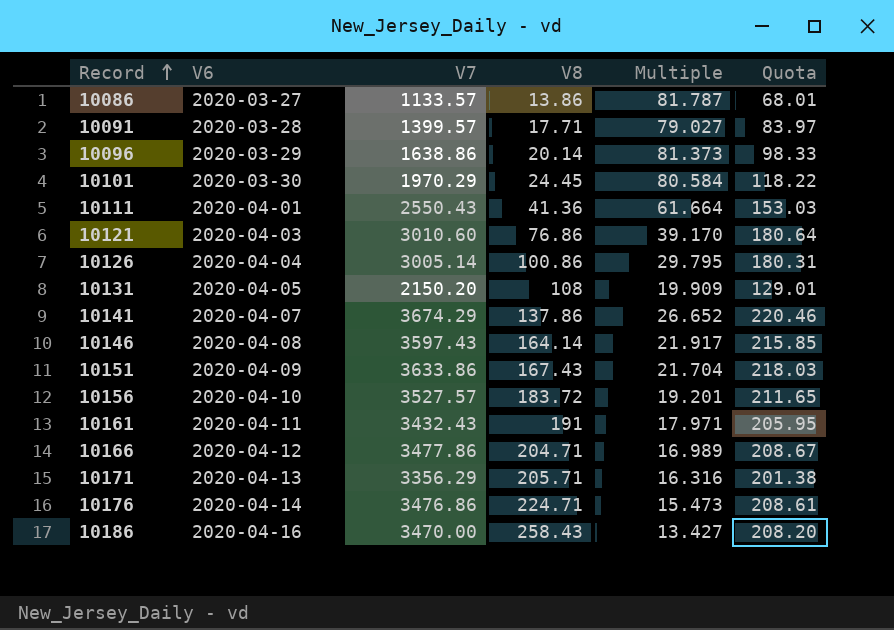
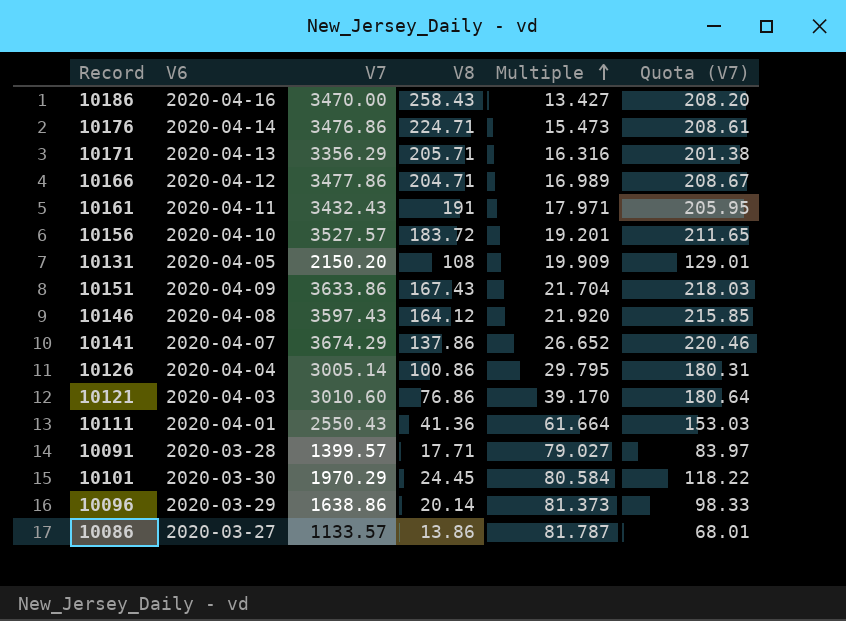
row order: Record ascending -> Multiple ascending
column name: Quota -> Quota (V7)
10146 | V8: 164.14 -> 164.12
10146 | Multiple: 21.917 -> 21.920

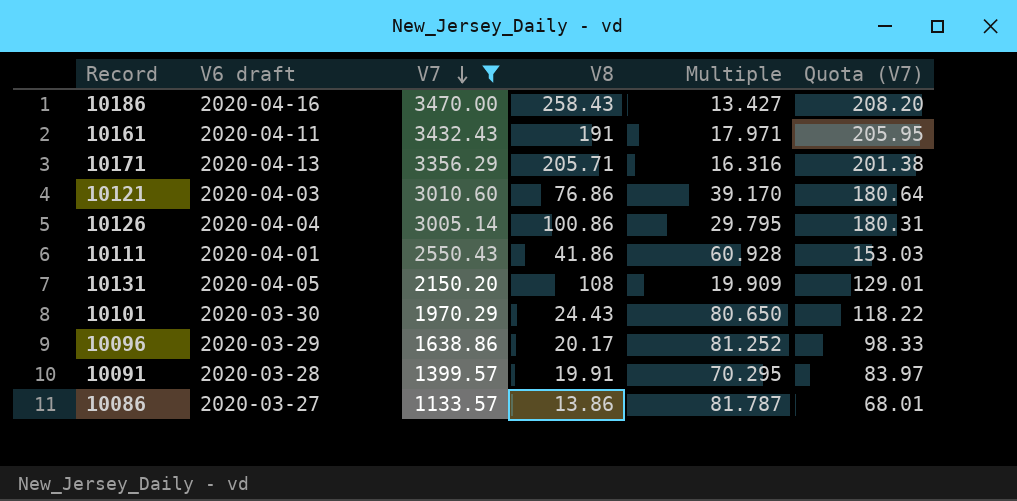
filter: none -> V7 <= 3470.00
row order: Multiple ascending -> V7 descending
column name: V6 -> V6 draft
10111 | V8: 41.36 -> 41.86
10111 | Multiple: 61.664 -> 60.928
10101 | V8: 24.45 -> 24.43
10101 | Multiple: 80.584 -> 80.650
10096 | V8: 20.14 -> 20.17
10096 | Multiple: 81.373 -> 81.252
10091 | V8: 17.71 -> 19.91
10091 | Multiple: 79.027 -> 70.295

